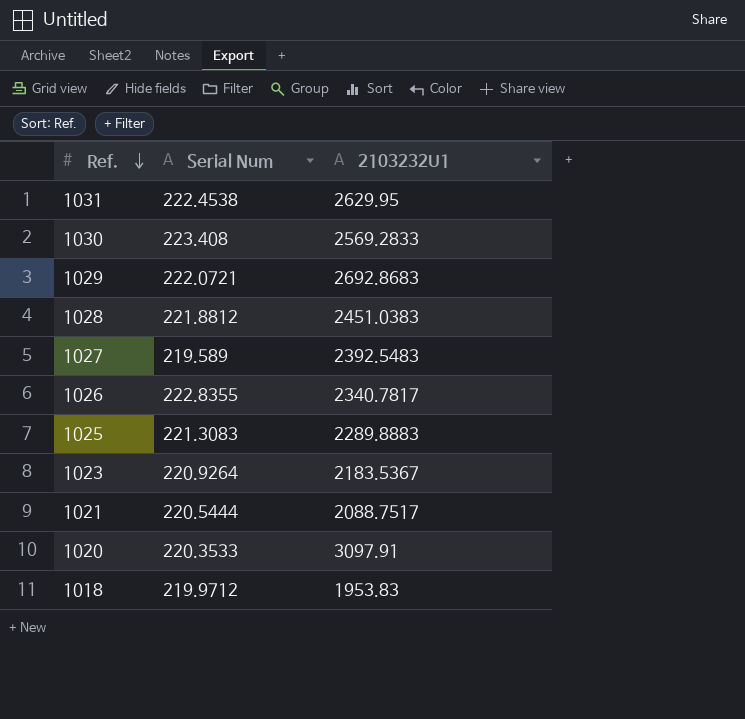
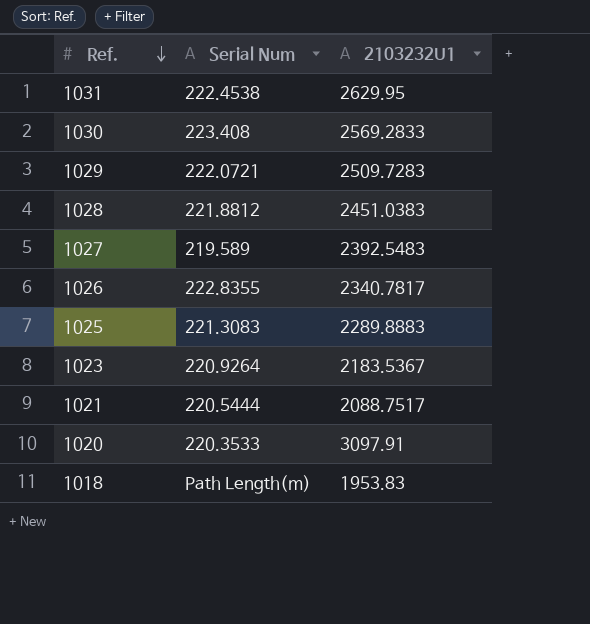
1029 | 2103232U1: 2692.8683 -> 2509.7283
1018 | Serial Num: 219.9712 -> Path Length(m)

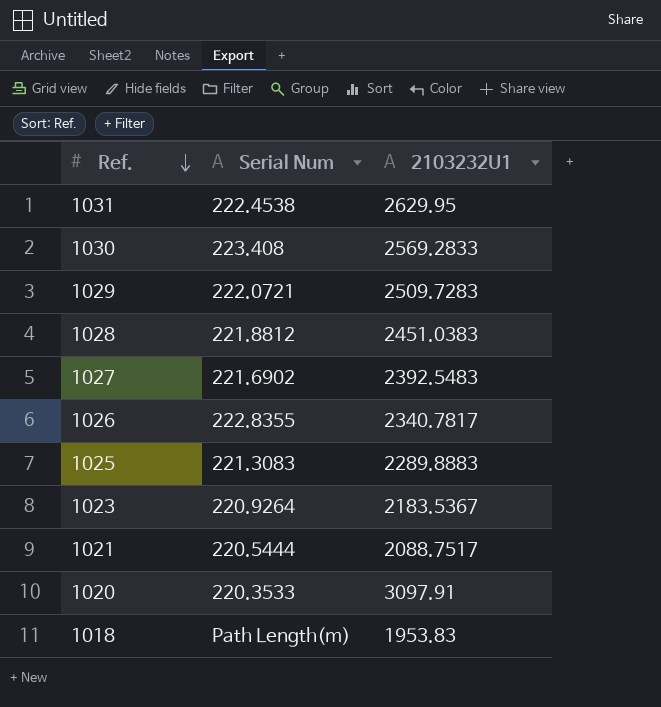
1027 | Serial Num: 219.589 -> 221.6902

